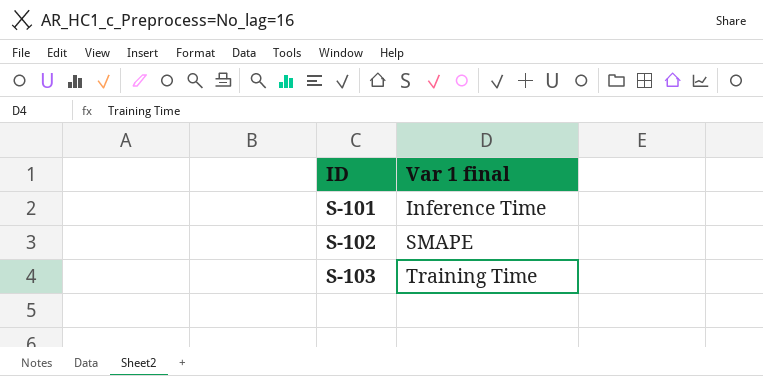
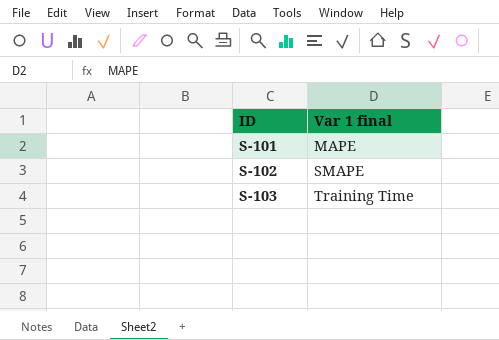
S-101 | Var 1 final: Inference Time -> MAPE

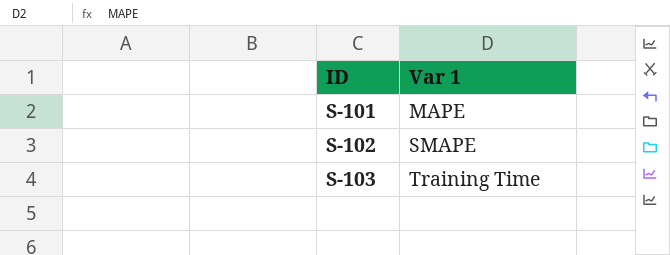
column name: Var 1 final -> Var 1

